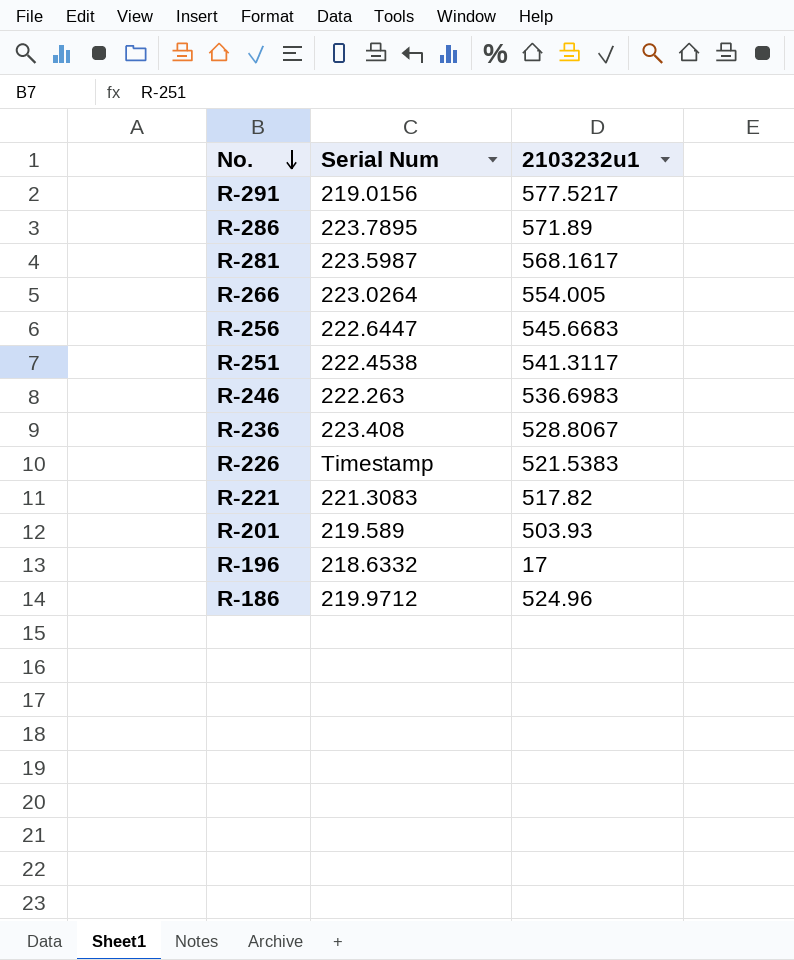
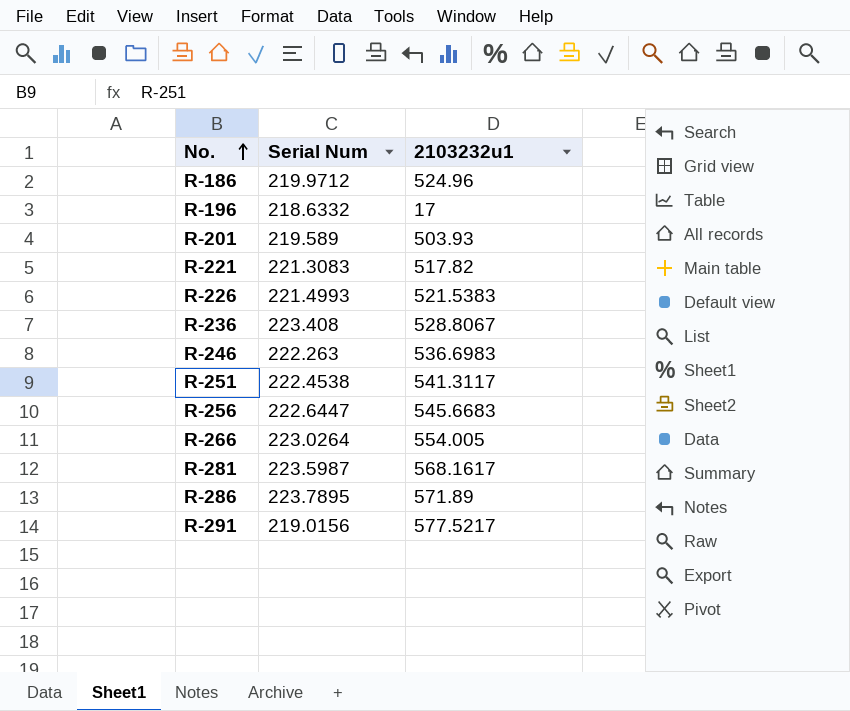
row order: No. descending -> No. ascending
R-226 | Serial Num: Timestamp -> 221.4993

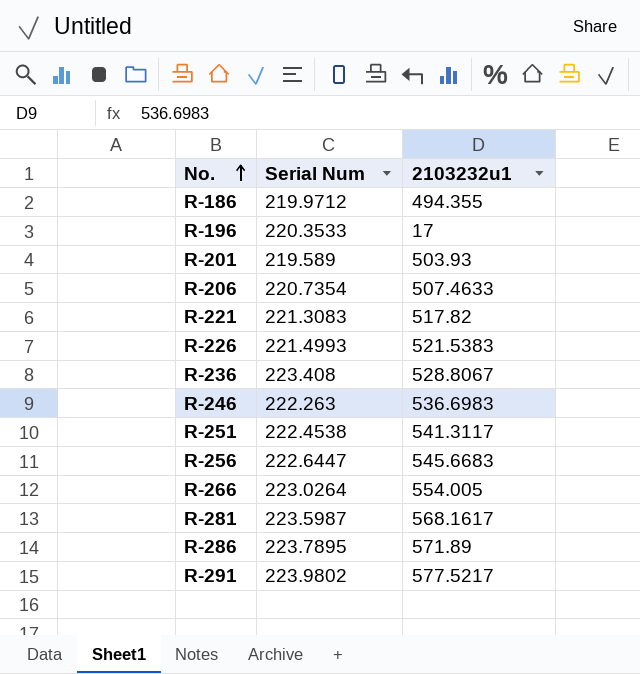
R-186 | 2103232u1: 524.96 -> 494.355
R-196 | Serial Num: 218.6332 -> 220.3533
row R-206: none -> 220.7354 | 507.4633
R-291 | Serial Num: 219.0156 -> 223.9802

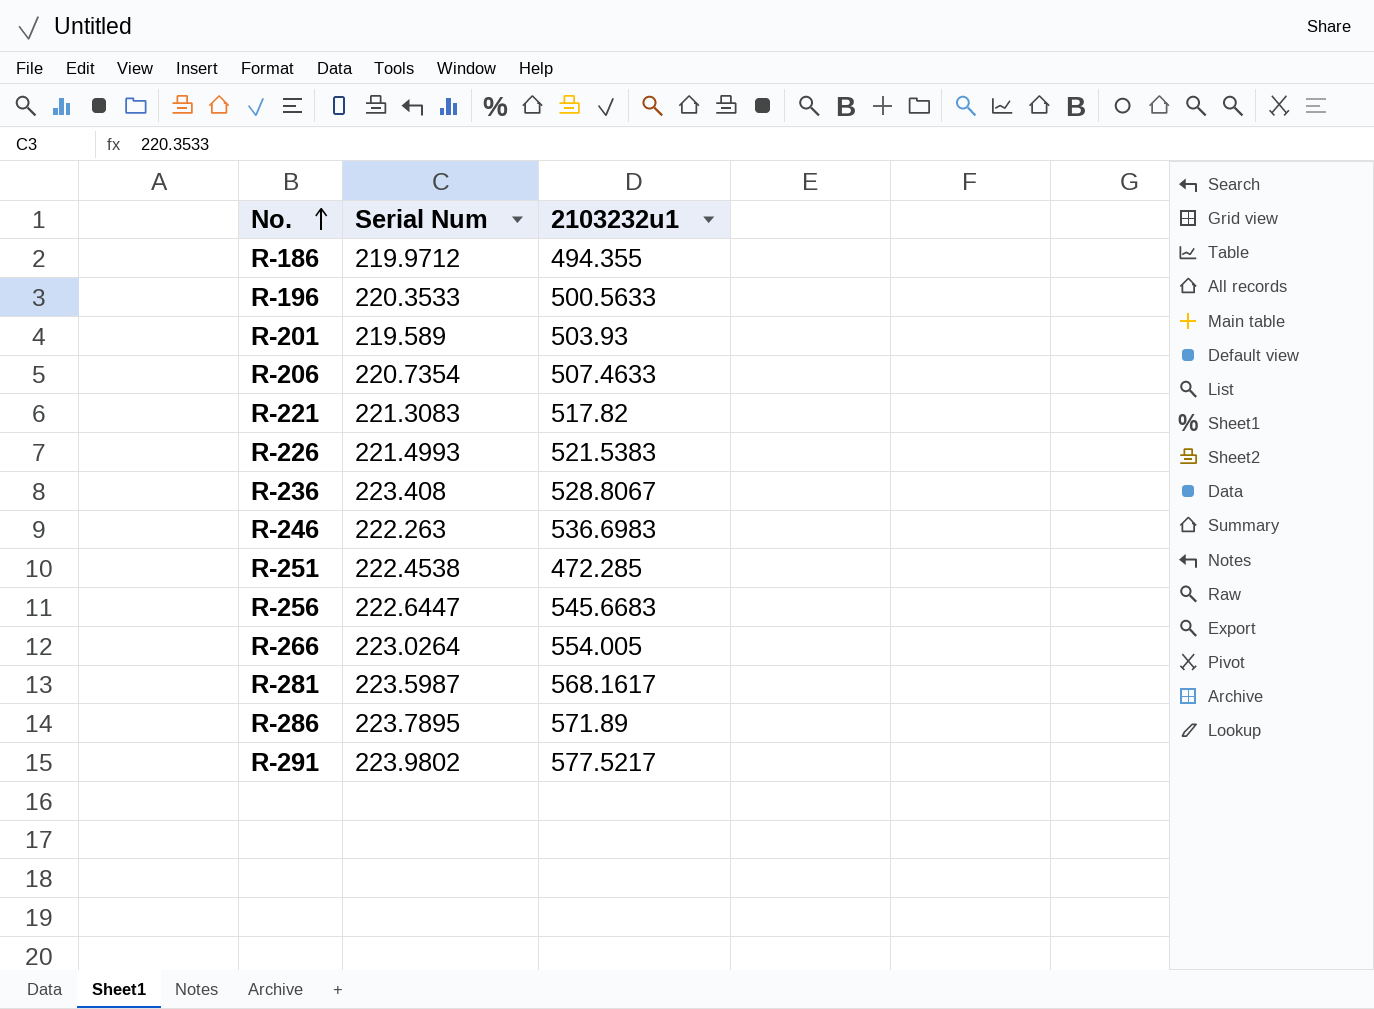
R-196 | 2103232u1: 17 -> 500.5633
R-251 | 2103232u1: 541.3117 -> 472.285

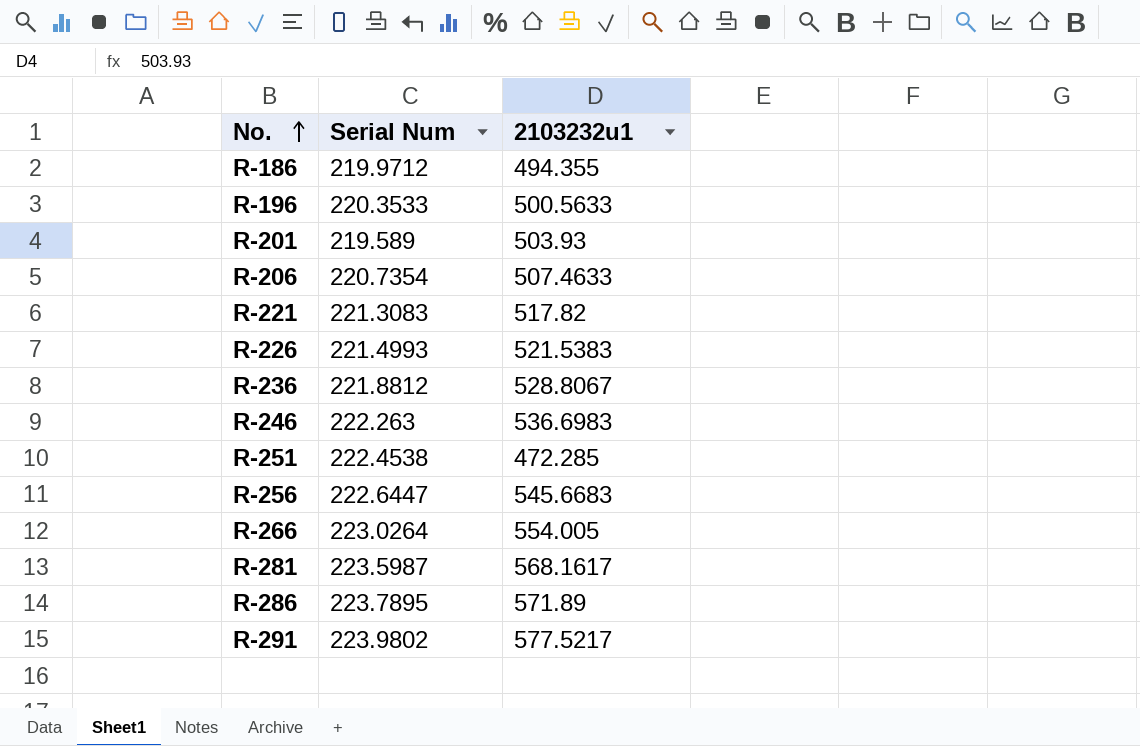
R-236 | Serial Num: 223.408 -> 221.8812

